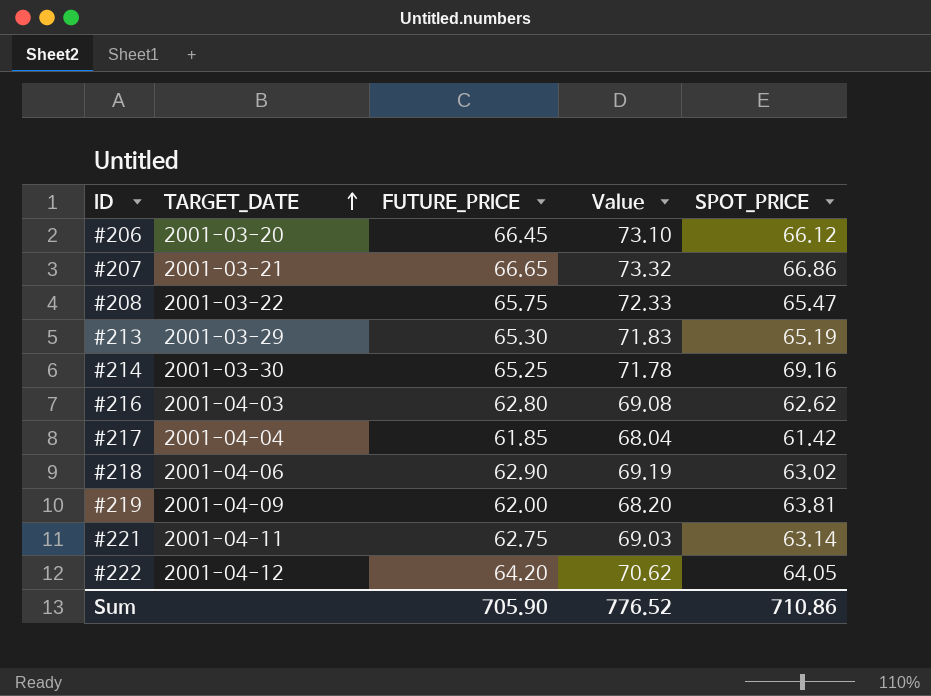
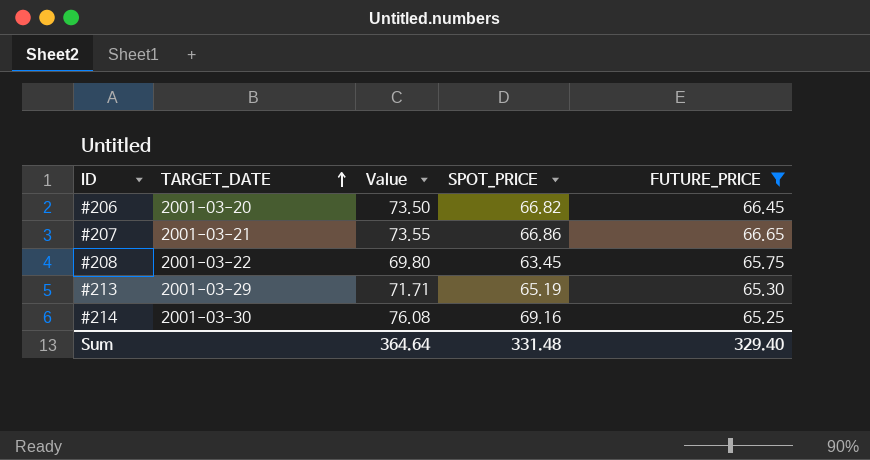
filter: none -> FUTURE_PRICE >= 65.25
column Value | formula: [FUTURE_PRICE] * 1.1 -> [SPOT_PRICE] * 1.1
column FUTURE_PRICE | position: 3 -> 5
#206 | SPOT_PRICE: 66.12 -> 66.82
#208 | SPOT_PRICE: 65.47 -> 63.45
Sum | Value: 776.52 -> 364.64
Sum | SPOT_PRICE: 710.86 -> 331.48
Sum | FUTURE_PRICE: 705.90 -> 329.40

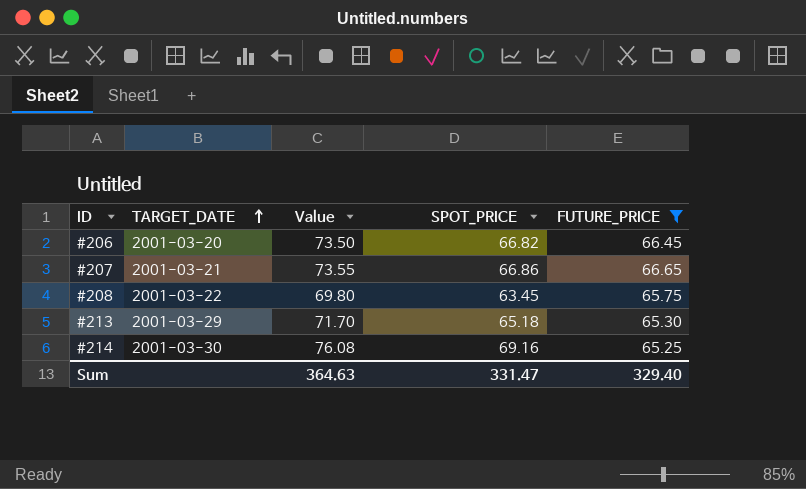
#213 | Value: 71.71 -> 71.70
#213 | SPOT_PRICE: 65.19 -> 65.18
Sum | Value: 364.64 -> 364.63
Sum | SPOT_PRICE: 331.48 -> 331.47

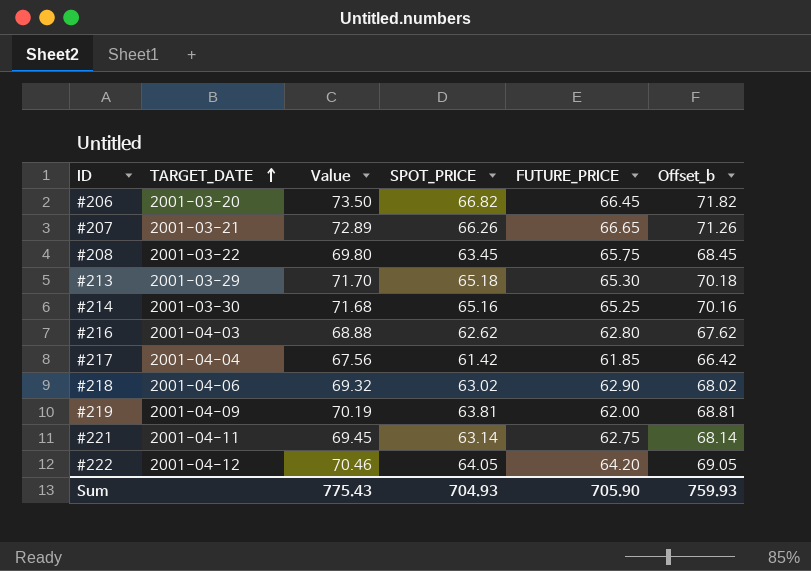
filter: FUTURE_PRICE >= 65.25 -> none
column Offset_b | formula: none -> [SPOT_PRICE] + 5
#207 | Value: 73.55 -> 72.89
#207 | SPOT_PRICE: 66.86 -> 66.26
#214 | Value: 76.08 -> 71.68
#214 | SPOT_PRICE: 69.16 -> 65.16
Sum | Value: 364.63 -> 775.43
Sum | SPOT_PRICE: 331.47 -> 704.93
Sum | FUTURE_PRICE: 329.40 -> 705.90

